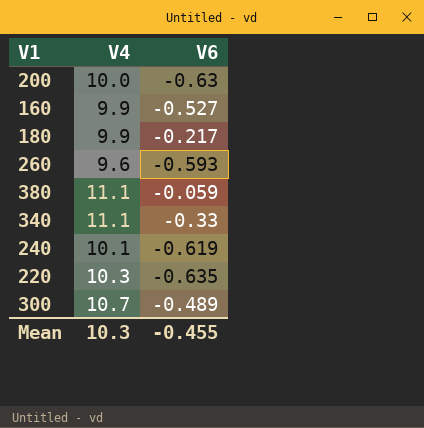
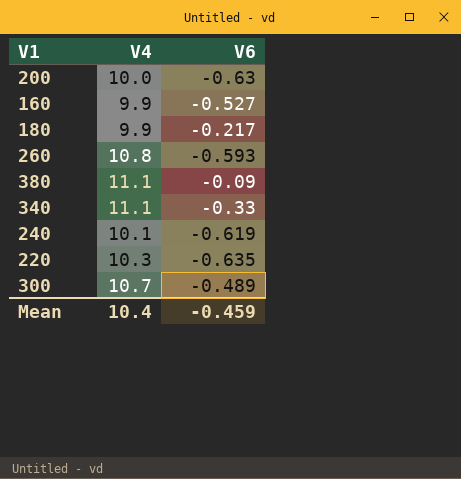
260 | V4: 9.6 -> 10.8
380 | V6: -0.059 -> -0.09
Mean | V4: 10.3 -> 10.4
Mean | V6: -0.455 -> -0.459

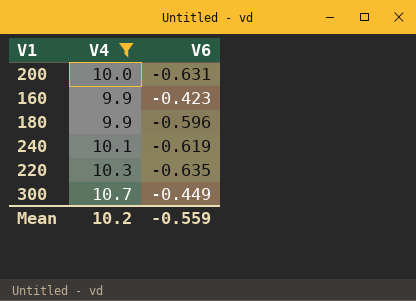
filter: none -> V4 <= 10.7
200 | V6: -0.63 -> -0.631
160 | V6: -0.527 -> -0.423
180 | V6: -0.217 -> -0.596
300 | V6: -0.489 -> -0.449
Mean | V4: 10.4 -> 10.2
Mean | V6: -0.459 -> -0.559

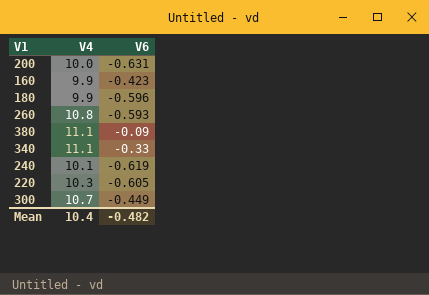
filter: V4 <= 10.7 -> none
220 | V6: -0.635 -> -0.605
Mean | V4: 10.2 -> 10.4
Mean | V6: -0.559 -> -0.482

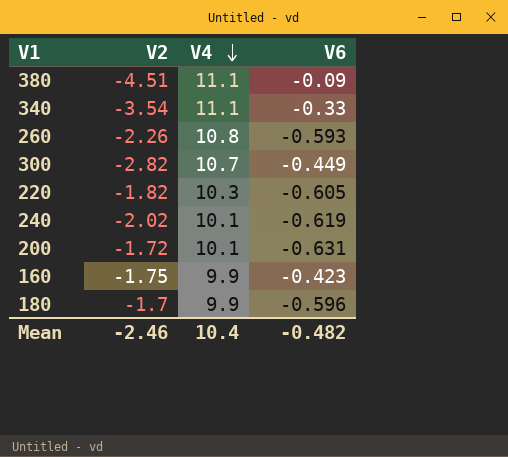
row order: none -> V4 descending
column V2 | position: none -> 2
200 | V4: 10.0 -> 10.1

